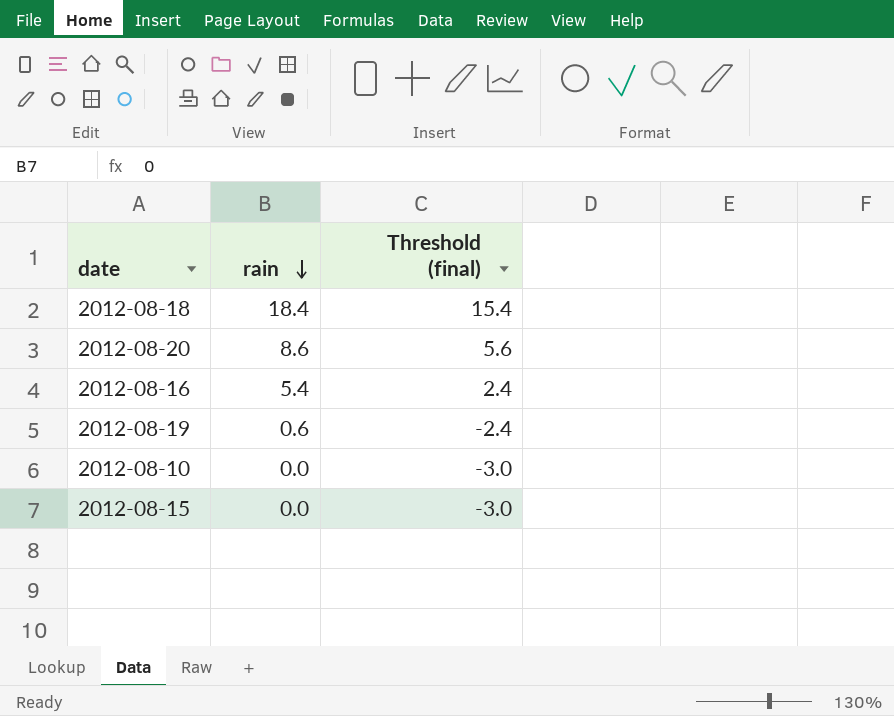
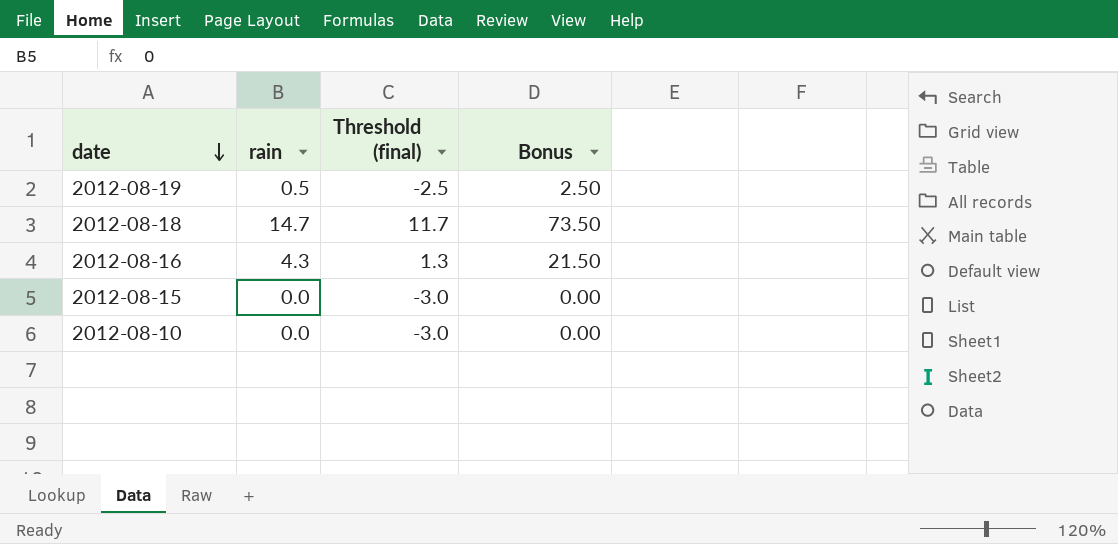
row order: rain descending -> date descending
column Bonus | formula: none -> [rain] * 5
row 2012-08-20: 8.6 | 5.6 -> none
2012-08-19 | rain: 0.6 -> 0.5
2012-08-19 | Threshold (final): -2.4 -> -2.5
2012-08-18 | rain: 18.4 -> 14.7
2012-08-18 | Threshold (final): 15.4 -> 11.7
2012-08-16 | rain: 5.4 -> 4.3
2012-08-16 | Threshold (final): 2.4 -> 1.3

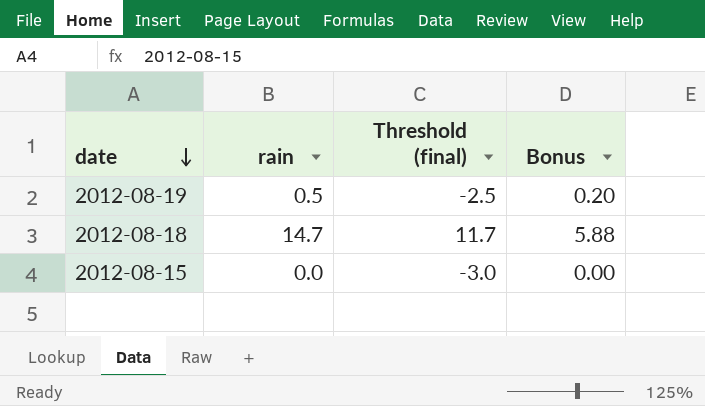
column Bonus | formula: [rain] * 5 -> [rain] * 0.4
row 2012-08-16: 4.3 | 1.3 | 21.50 -> none
row 2012-08-10: 0.0 | -3.0 | 0.00 -> none

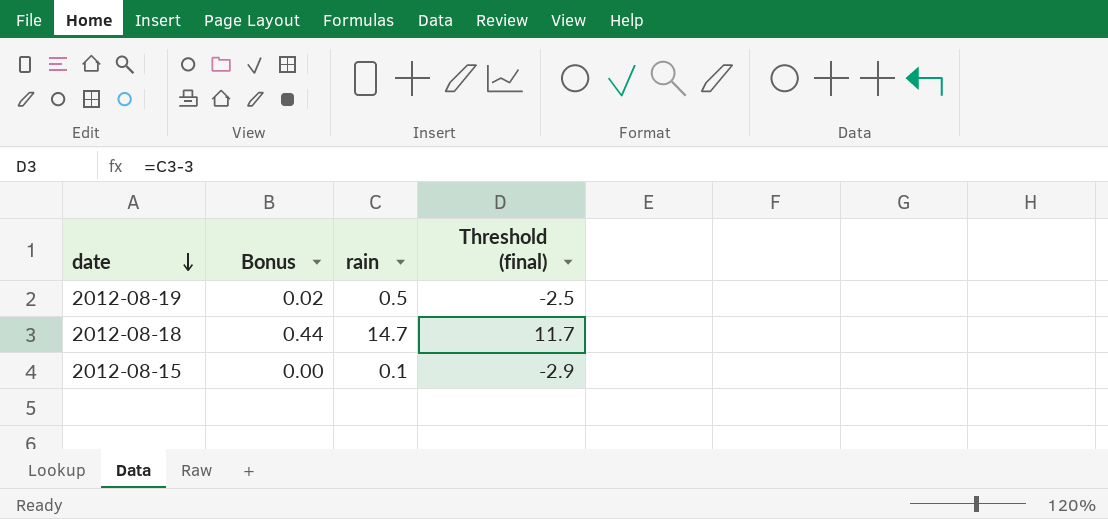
column Bonus | formula: [rain] * 0.4 -> [rain] * 0.03
column Bonus | position: 4 -> 2
2012-08-15 | rain: 0.0 -> 0.1
2012-08-15 | Threshold (final): -3.0 -> -2.9

